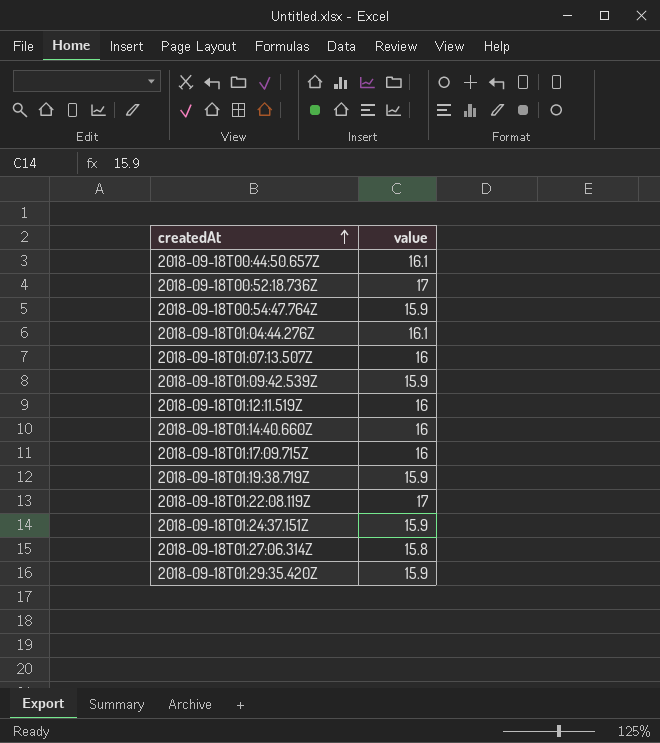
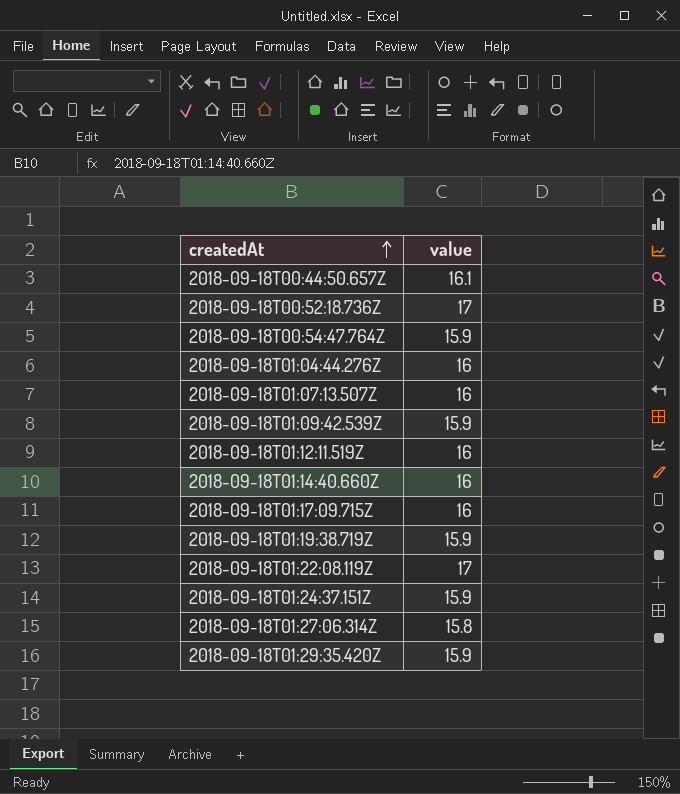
2018-09-18T01:04:44.276Z | value: 16.1 -> 16

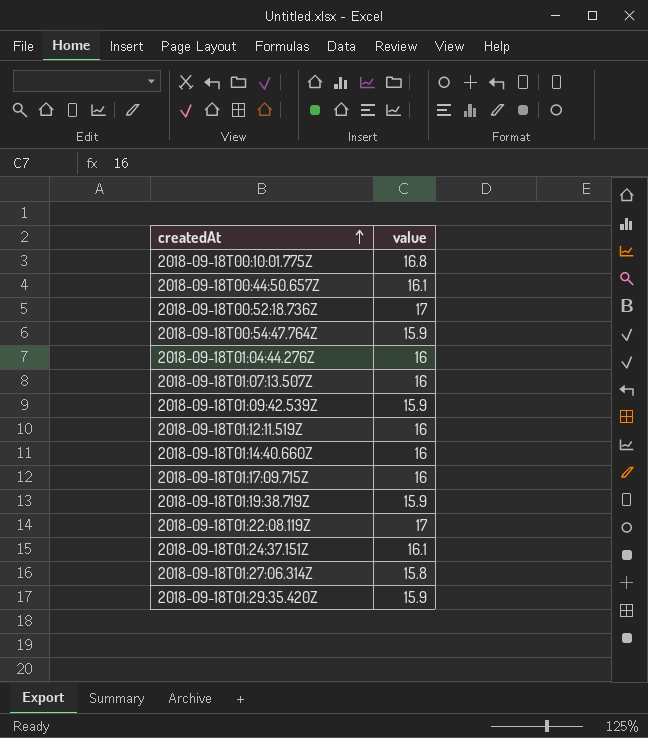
row 2018-09-18T00:10:01.775Z: none -> 16.8
2018-09-18T01:24:37.151Z | value: 15.9 -> 16.1

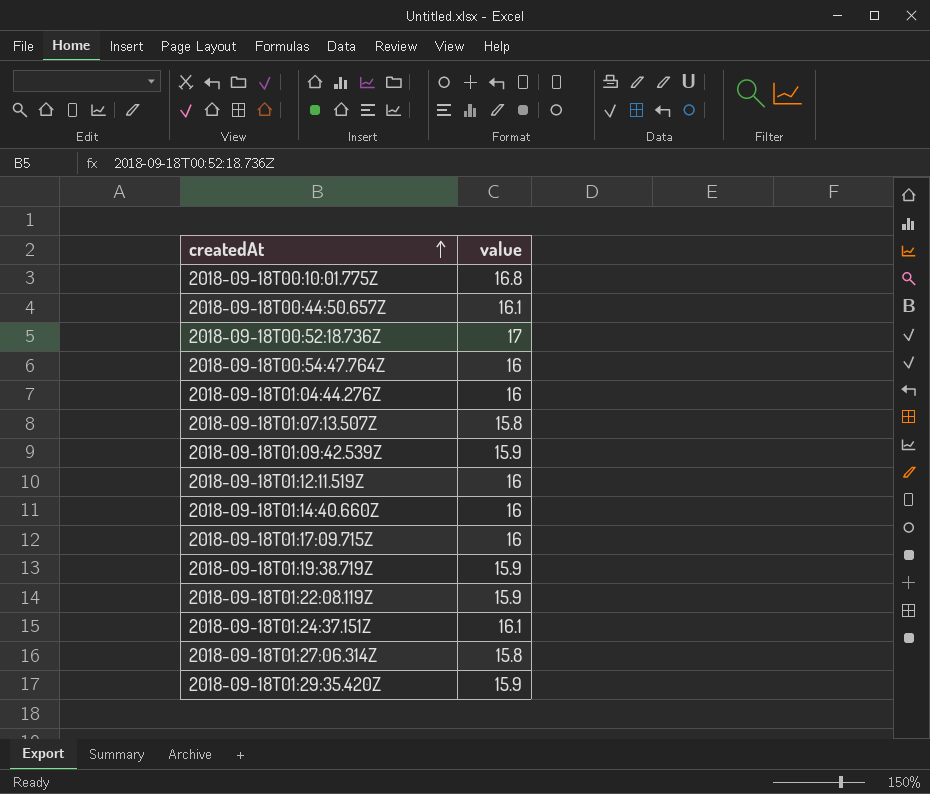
2018-09-18T00:54:47.764Z | value: 15.9 -> 16
2018-09-18T01:07:13.507Z | value: 16 -> 15.8
2018-09-18T01:22:08.119Z | value: 17 -> 15.9

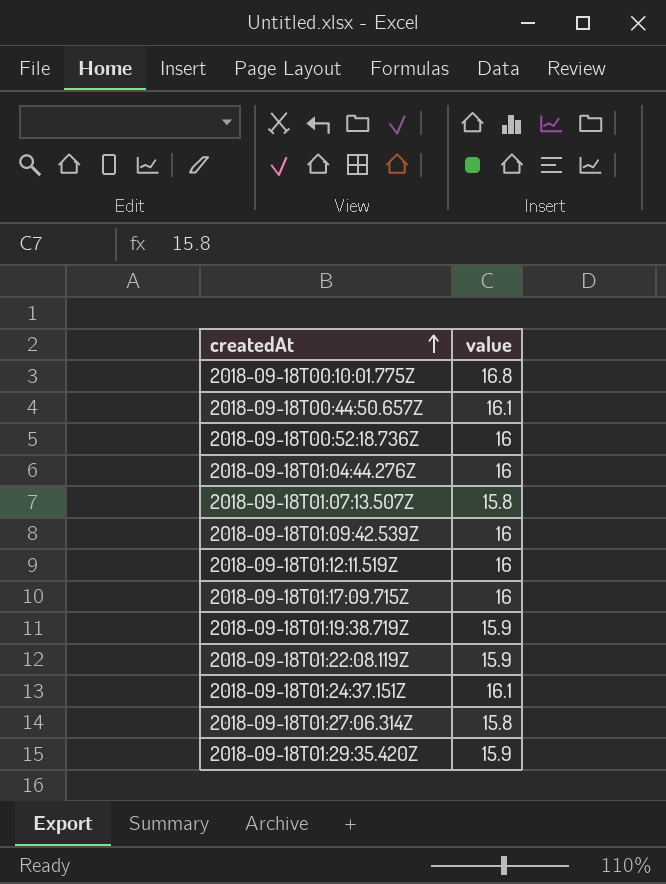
row 2018-09-18T00:54:47.764Z: 16 -> none
row 2018-09-18T01:14:40.660Z: 16 -> none
2018-09-18T00:52:18.736Z | value: 17 -> 16
2018-09-18T01:09:42.539Z | value: 15.9 -> 16

